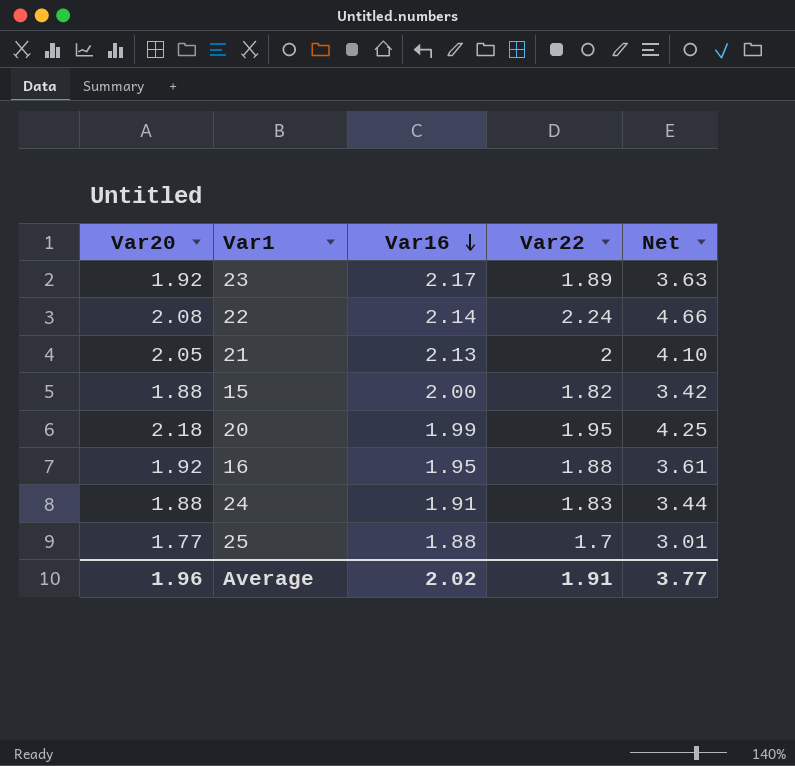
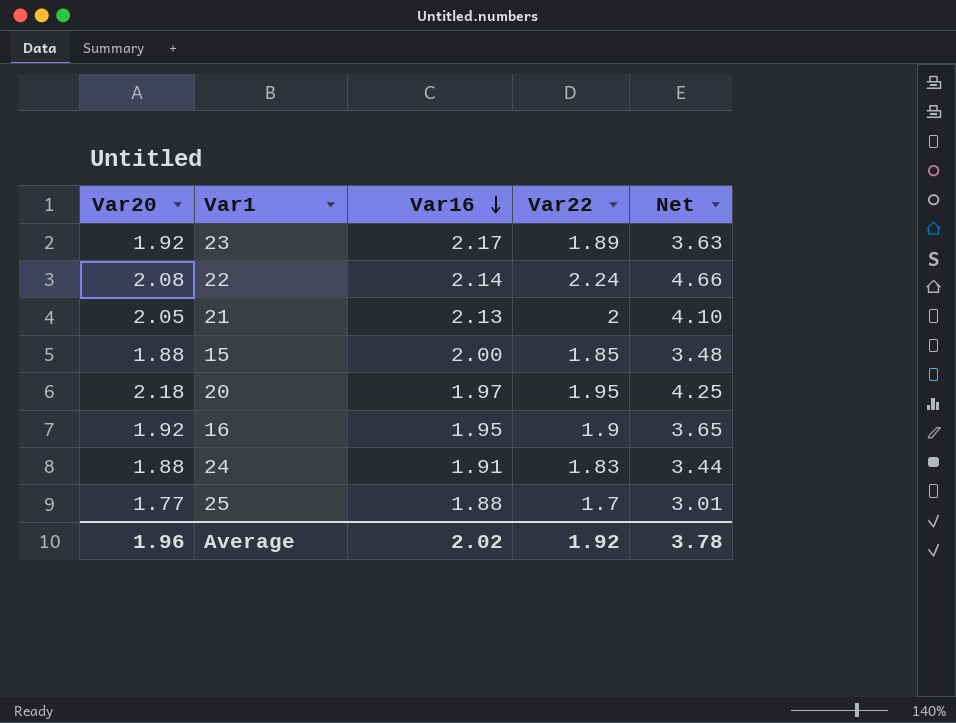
15 | Var22: 1.82 -> 1.85
15 | Net: 3.42 -> 3.48
20 | Var16: 1.99 -> 1.97
16 | Var22: 1.88 -> 1.9
16 | Net: 3.61 -> 3.65
Average | Var22: 1.91 -> 1.92
Average | Net: 3.77 -> 3.78

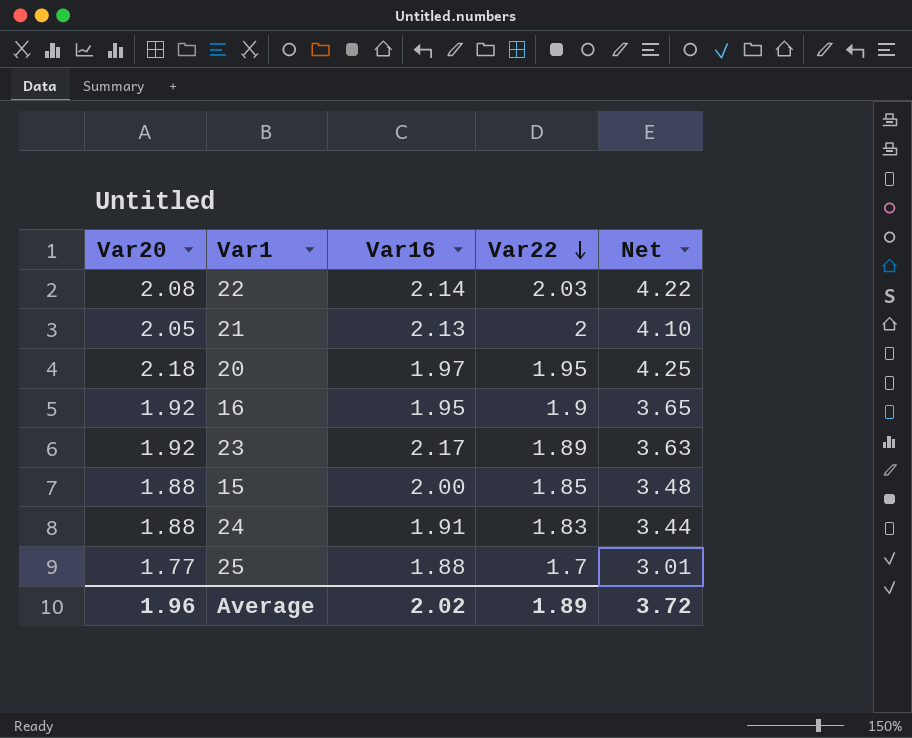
row order: Var16 descending -> Var22 descending
22 | Var22: 2.24 -> 2.03
22 | Net: 4.66 -> 4.22
Average | Var22: 1.92 -> 1.89
Average | Net: 3.78 -> 3.72

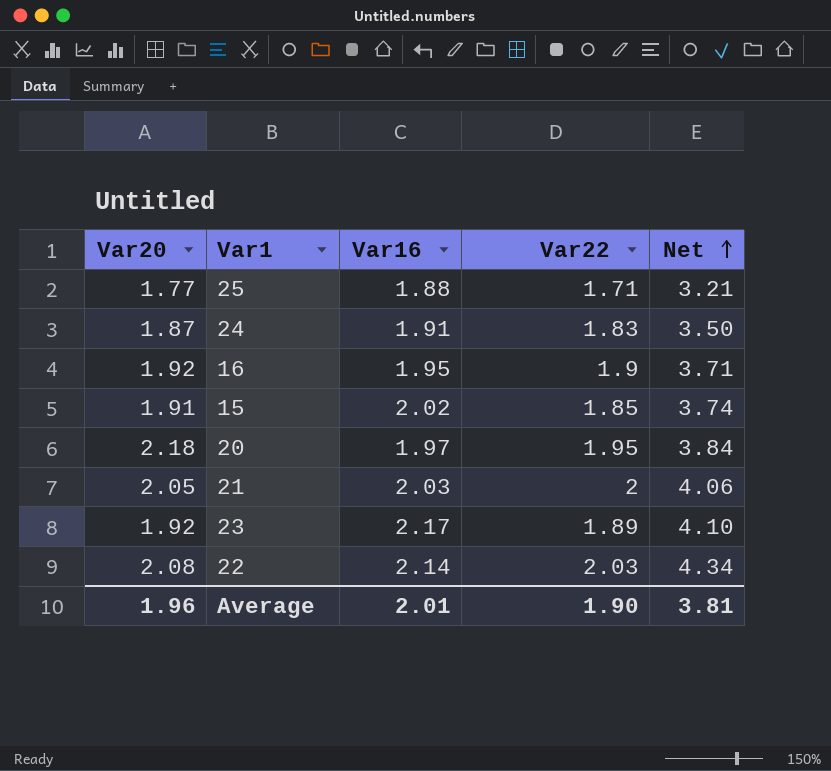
row order: Var22 descending -> Net ascending
column Net | formula: [Var20] * [Var22] -> [Var16] * [Var22]
25 | Var22: 1.7 -> 1.71
24 | Var20: 1.88 -> 1.87
15 | Var20: 1.88 -> 1.91
15 | Var16: 2.00 -> 2.02
21 | Var16: 2.13 -> 2.03
Average | Var16: 2.02 -> 2.01
Average | Var22: 1.89 -> 1.90
Average | Net: 3.72 -> 3.81

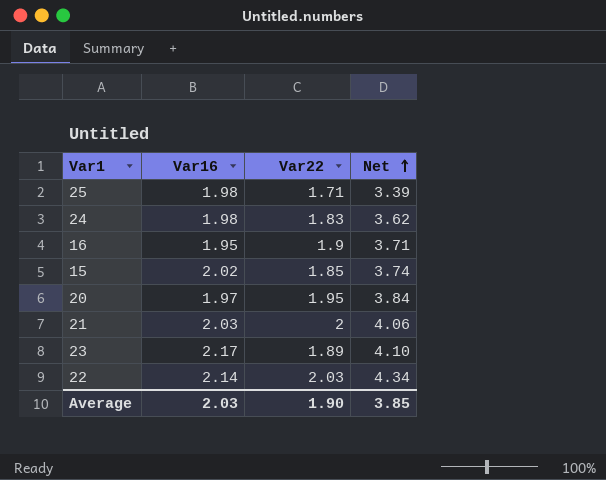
column Var20 | position: 1 -> none
25 | Var16: 1.88 -> 1.98
25 | Net: 3.21 -> 3.39
24 | Var16: 1.91 -> 1.98
24 | Net: 3.50 -> 3.62
Average | Var16: 2.01 -> 2.03
Average | Net: 3.81 -> 3.85

